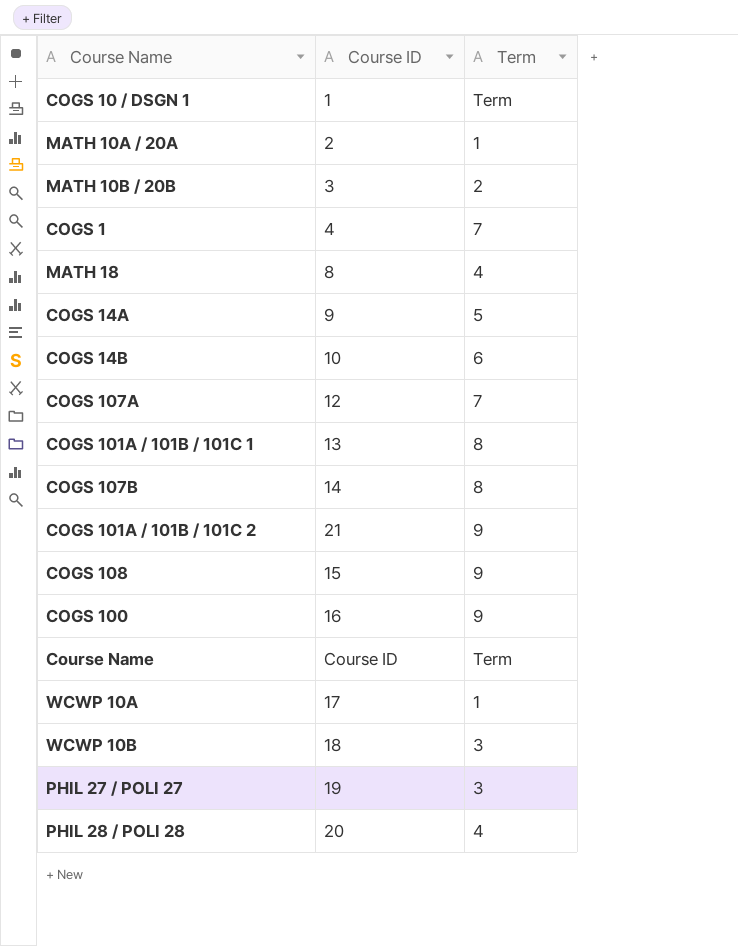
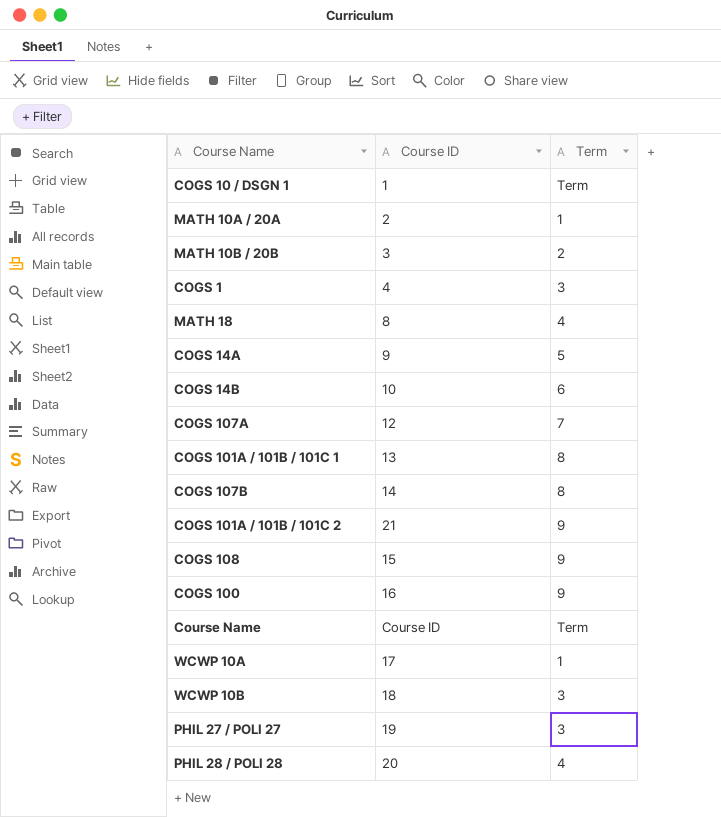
COGS 1 | Term: 7 -> 3

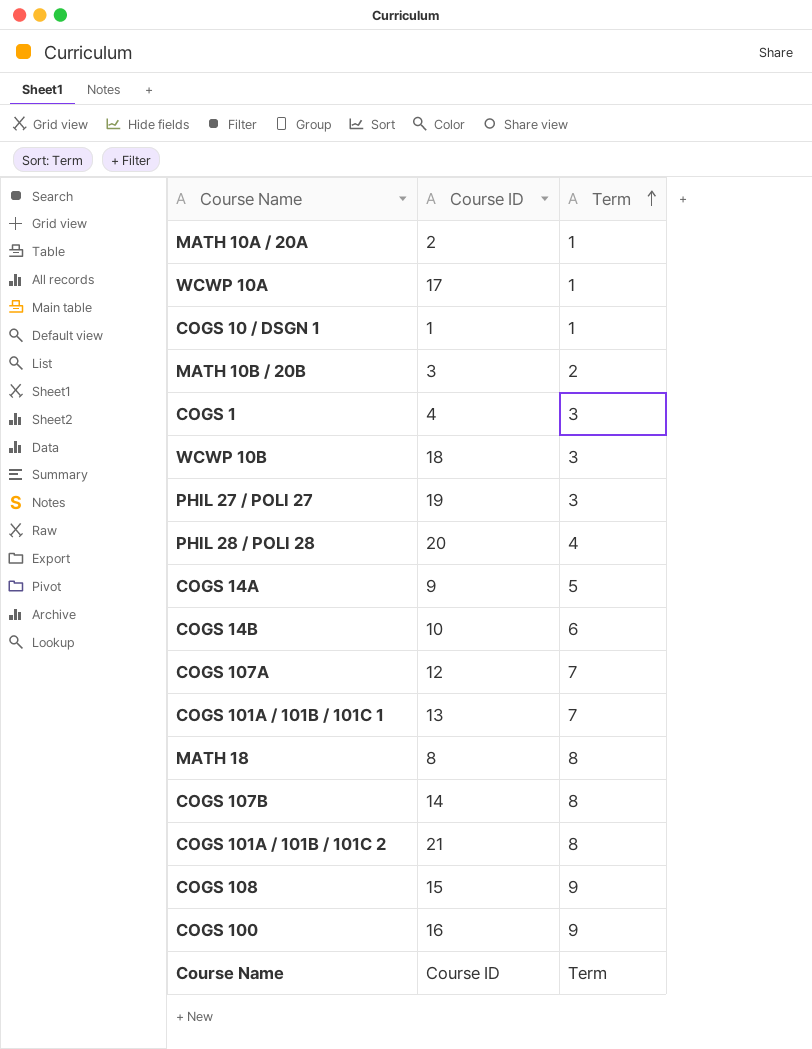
row order: none -> Term ascending
COGS 10 / DSGN 1 | Term: Term -> 1
COGS 101A / 101B / 101C 1 | Term: 8 -> 7
MATH 18 | Term: 4 -> 8
COGS 101A / 101B / 101C 2 | Term: 9 -> 8

